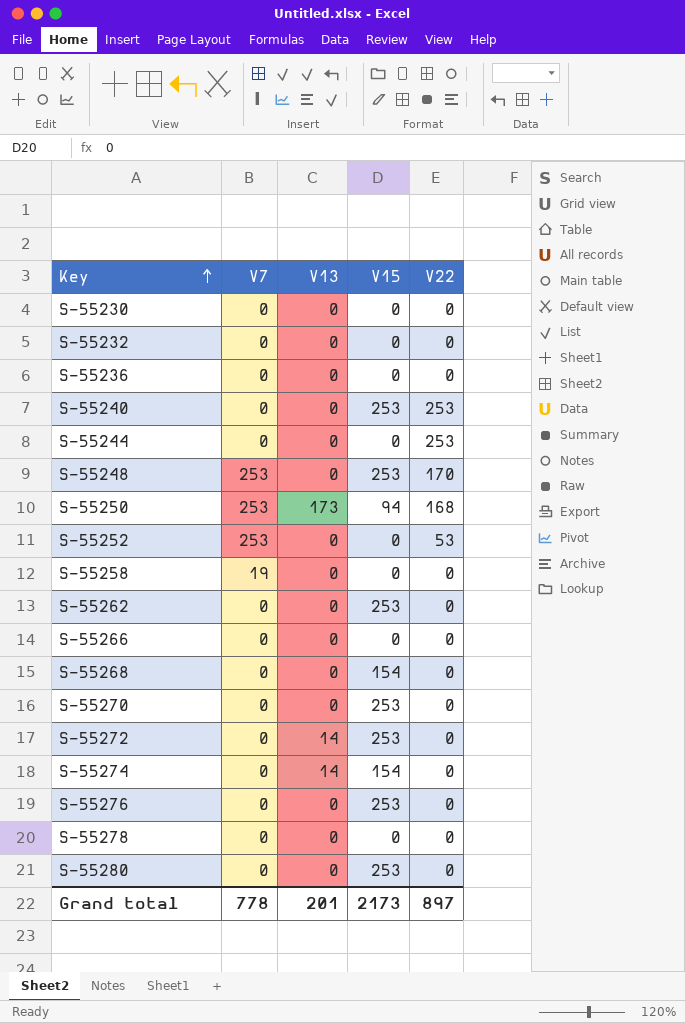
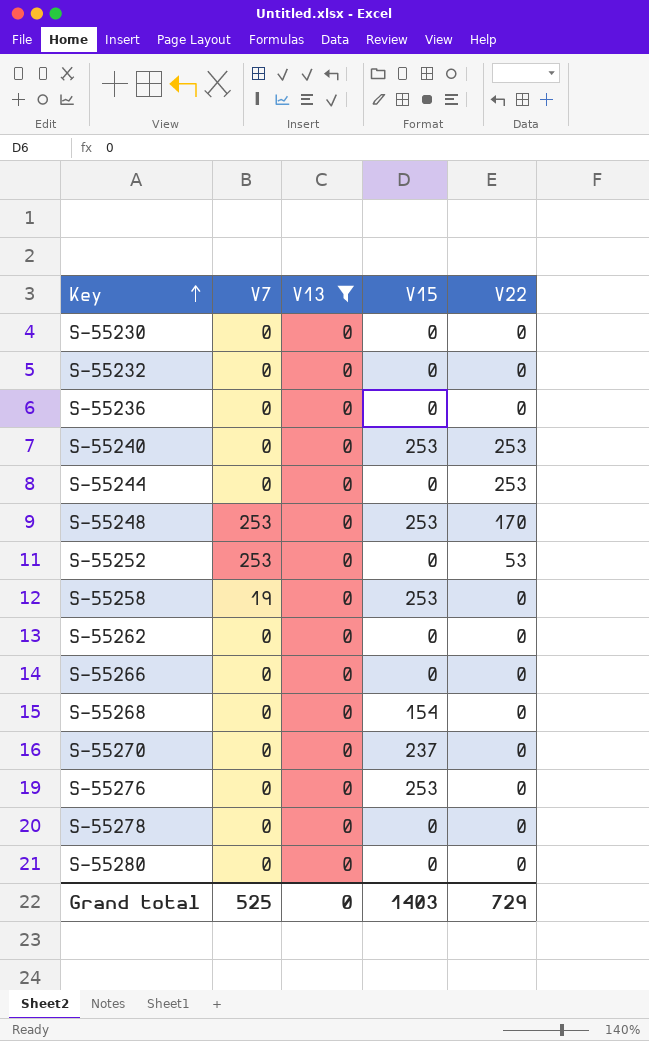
filter: none -> V13 = 0
S-55258 | V15: 0 -> 253
S-55262 | V15: 253 -> 0
S-55270 | V15: 253 -> 237
S-55280 | V15: 253 -> 0
Grand total | V7: 778 -> 525
Grand total | V13: 201 -> 0
Grand total | V15: 2173 -> 1403
Grand total | V22: 897 -> 729

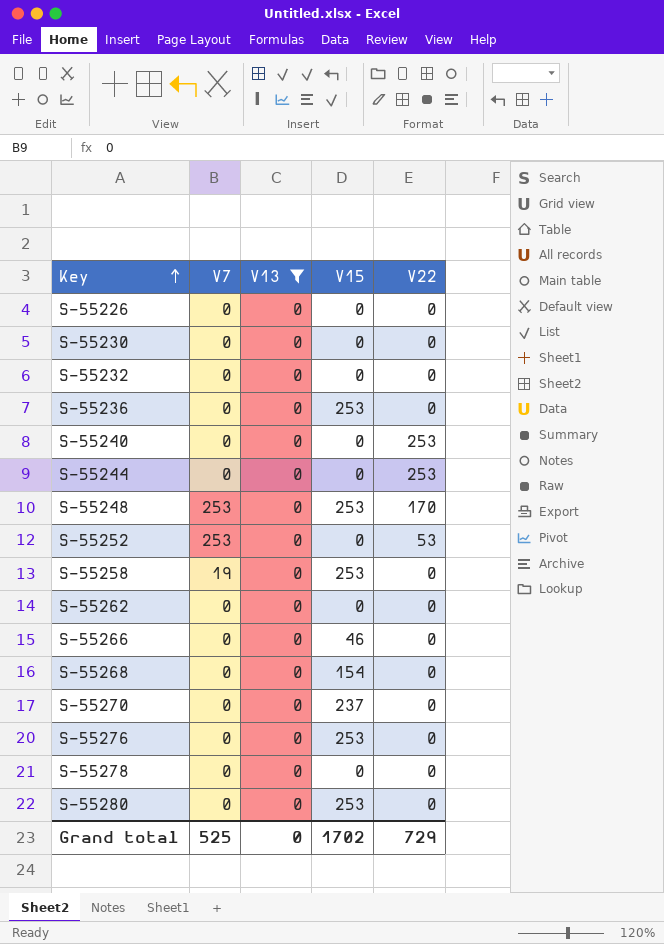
row S-55226: none -> 0 | 0 | 0 | 0
S-55236 | V15: 0 -> 253
S-55240 | V15: 253 -> 0
S-55266 | V15: 0 -> 46
S-55280 | V15: 0 -> 253
Grand total | V15: 1403 -> 1702

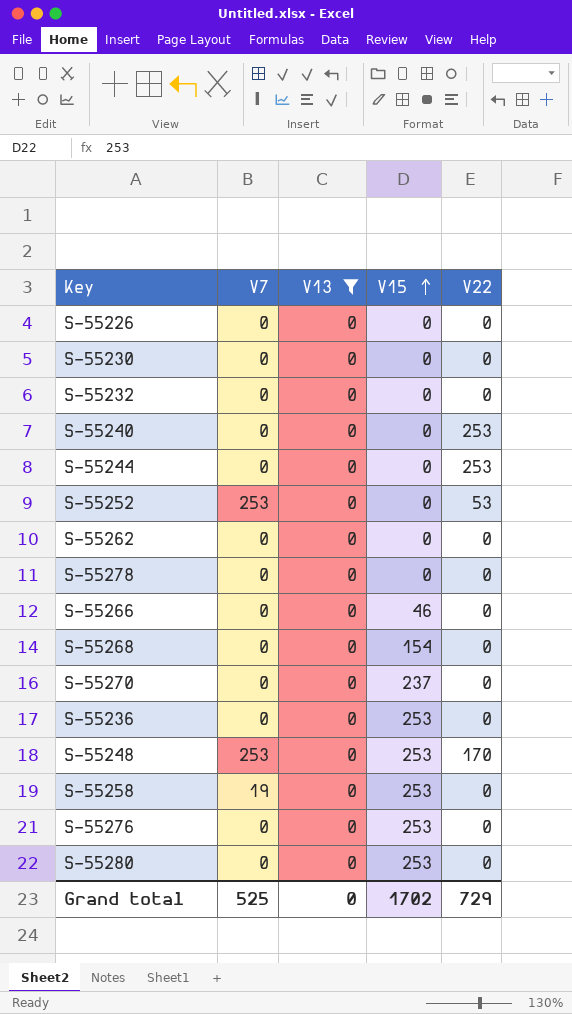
row order: Key ascending -> V15 ascending

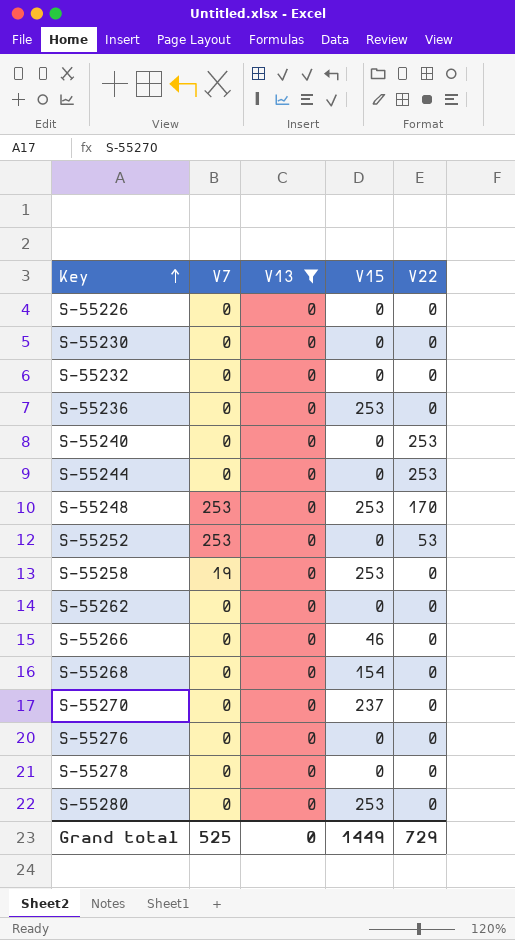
row order: V15 ascending -> Key ascending
S-55276 | V15: 253 -> 0
Grand total | V15: 1702 -> 1449

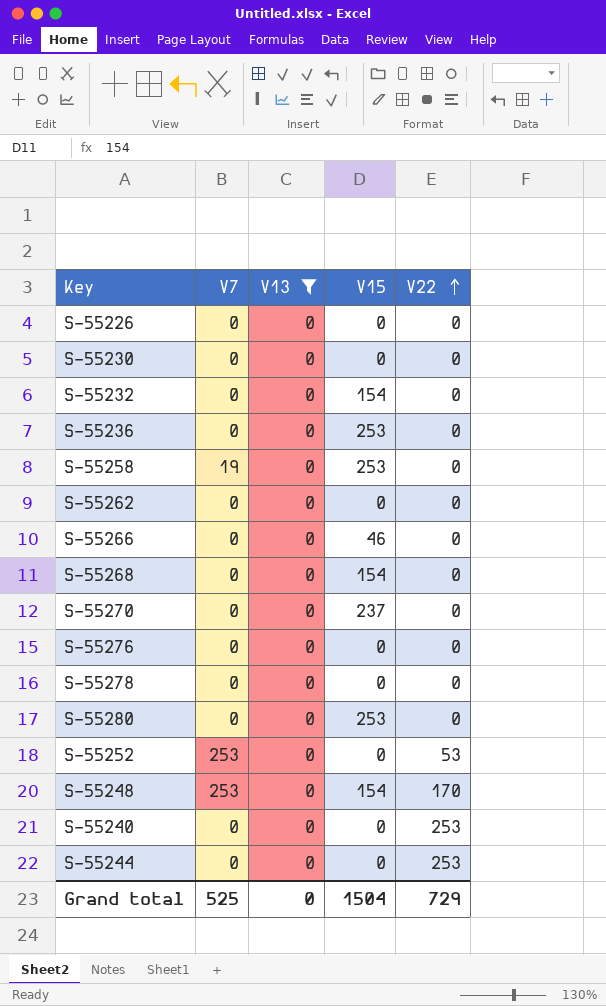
row order: Key ascending -> V22 ascending
S-55232 | V15: 0 -> 154
S-55248 | V15: 253 -> 154
Grand total | V15: 1449 -> 1504

